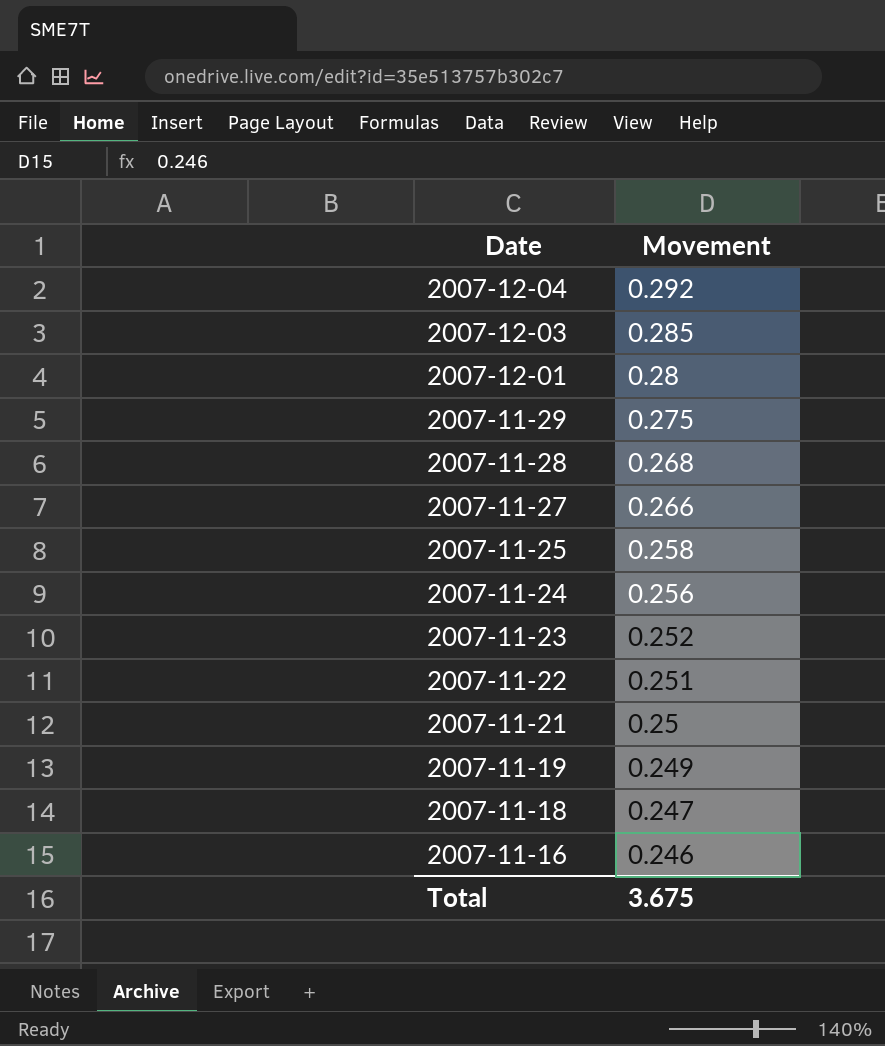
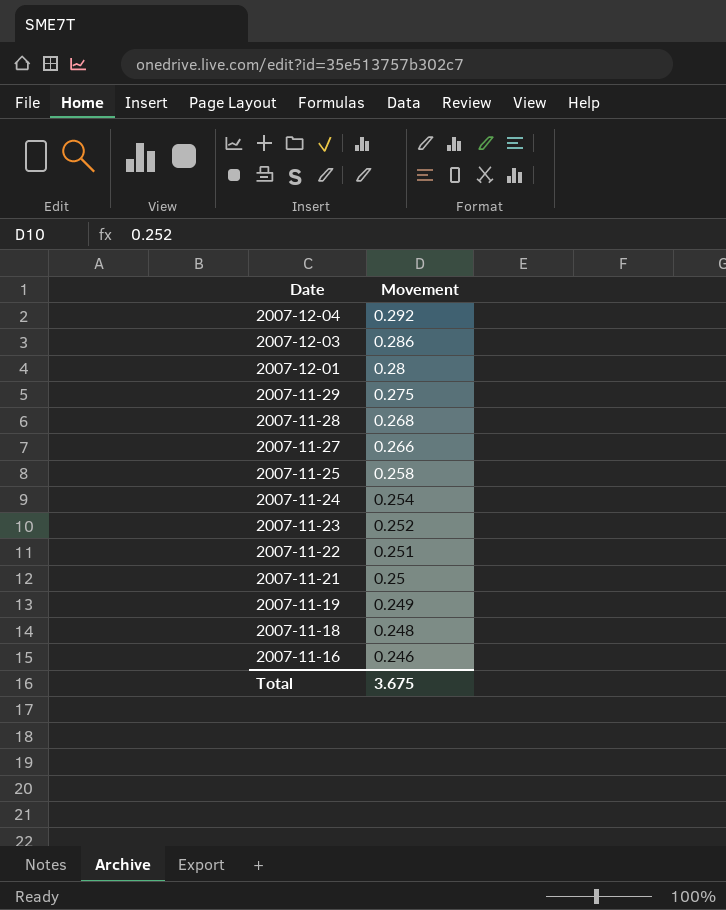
2007-12-03 | Movement: 0.285 -> 0.286
2007-11-24 | Movement: 0.256 -> 0.254
2007-11-18 | Movement: 0.247 -> 0.248

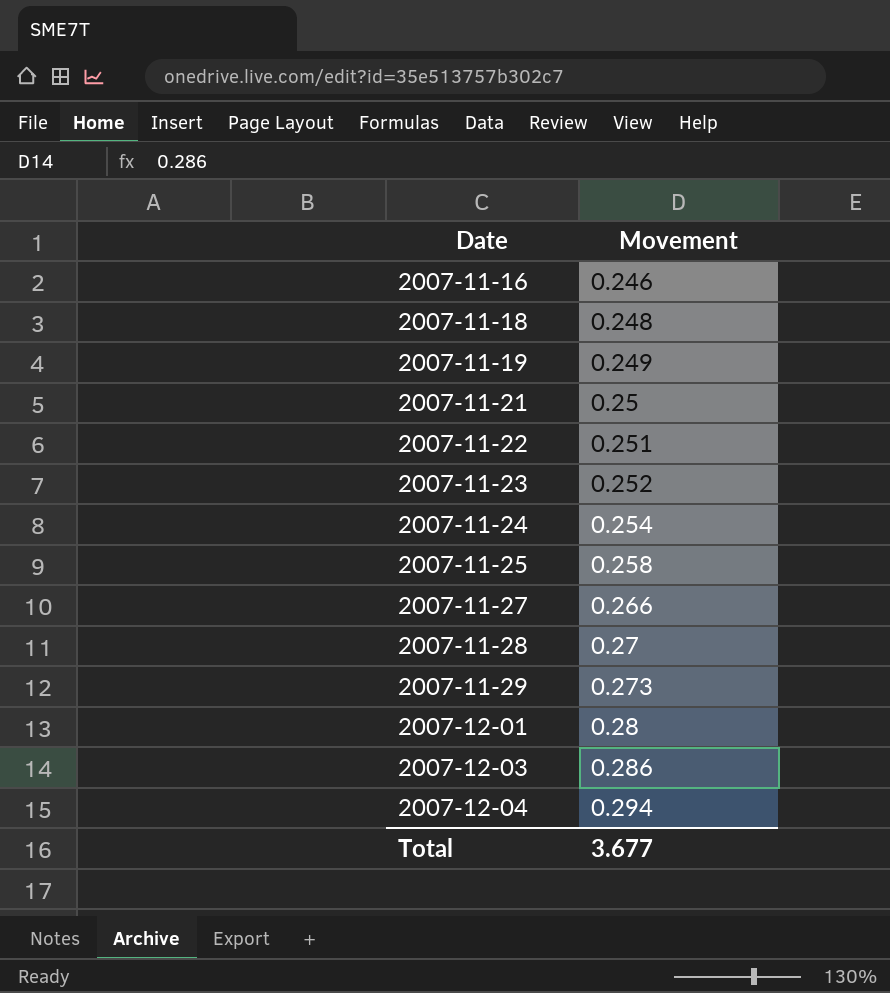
row order: Date descending -> Date ascending
2007-11-28 | Movement: 0.268 -> 0.27
2007-11-29 | Movement: 0.275 -> 0.273
2007-12-04 | Movement: 0.292 -> 0.294
Total | Movement: 3.675 -> 3.677

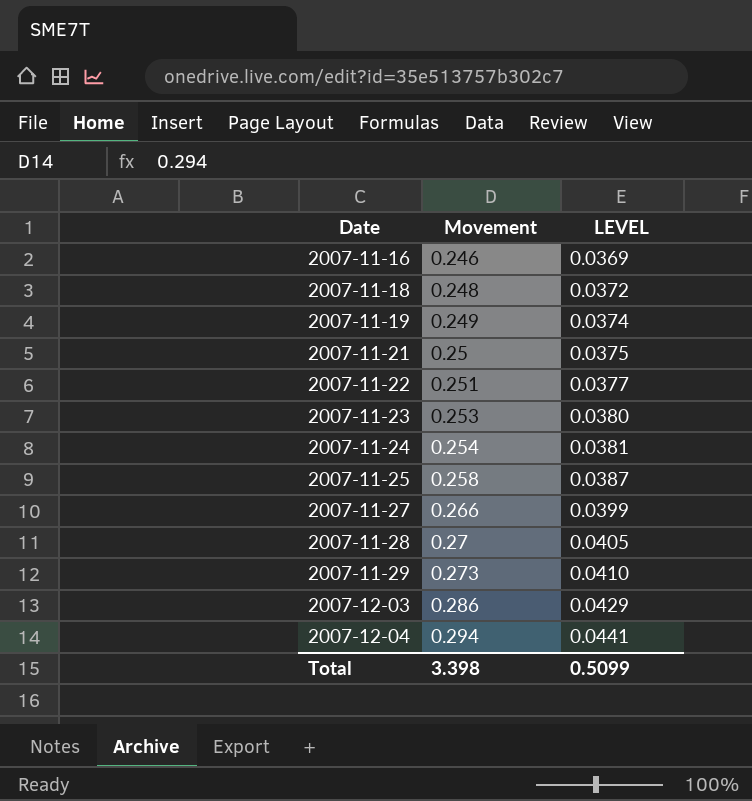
column LEVEL | formula: none -> [Movement] * 0.15
row 2007-12-01: 0.28 -> none
2007-11-23 | Movement: 0.252 -> 0.253
Total | Movement: 3.677 -> 3.398

